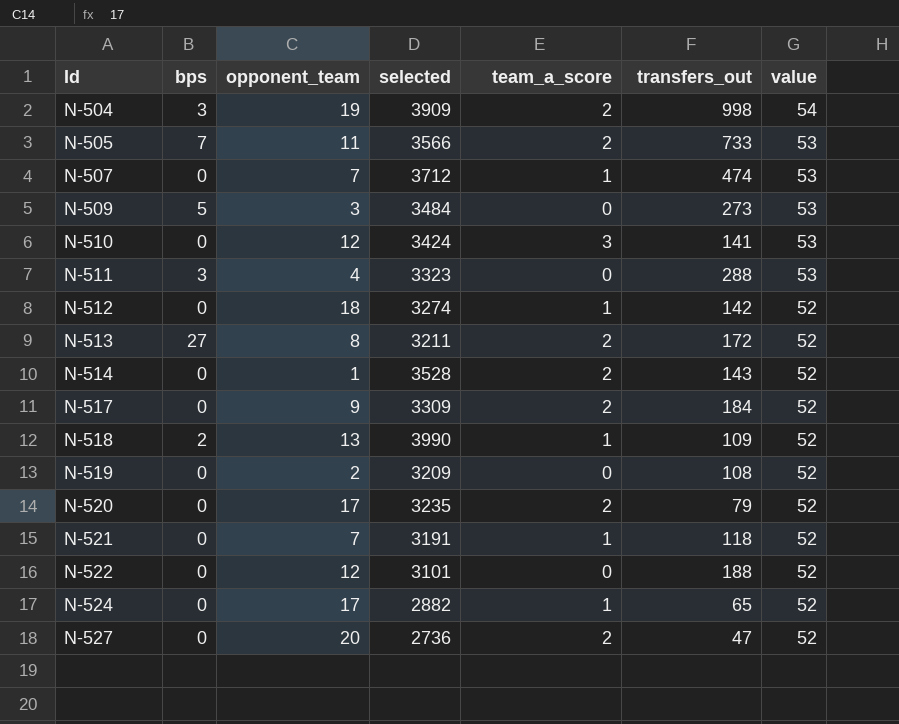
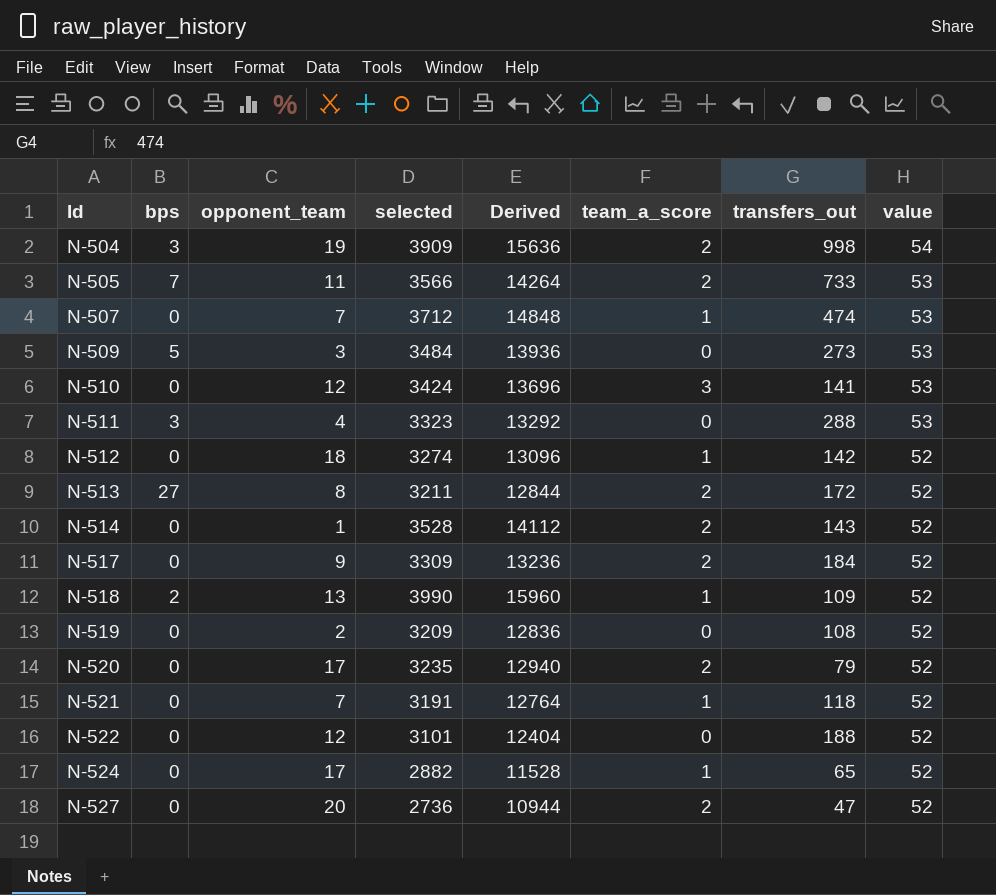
column Derived | formula: none -> [selected] * 4

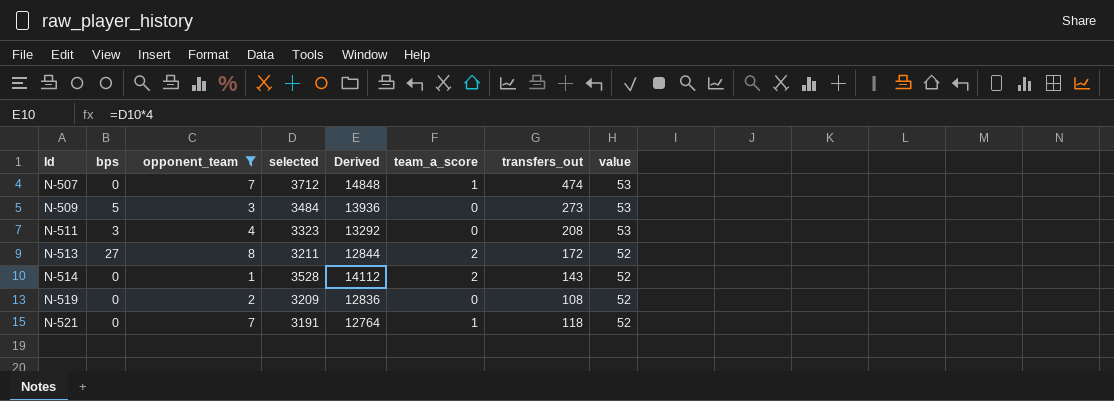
filter: none -> opponent_team <= 8
N-511 | transfers_out: 288 -> 208

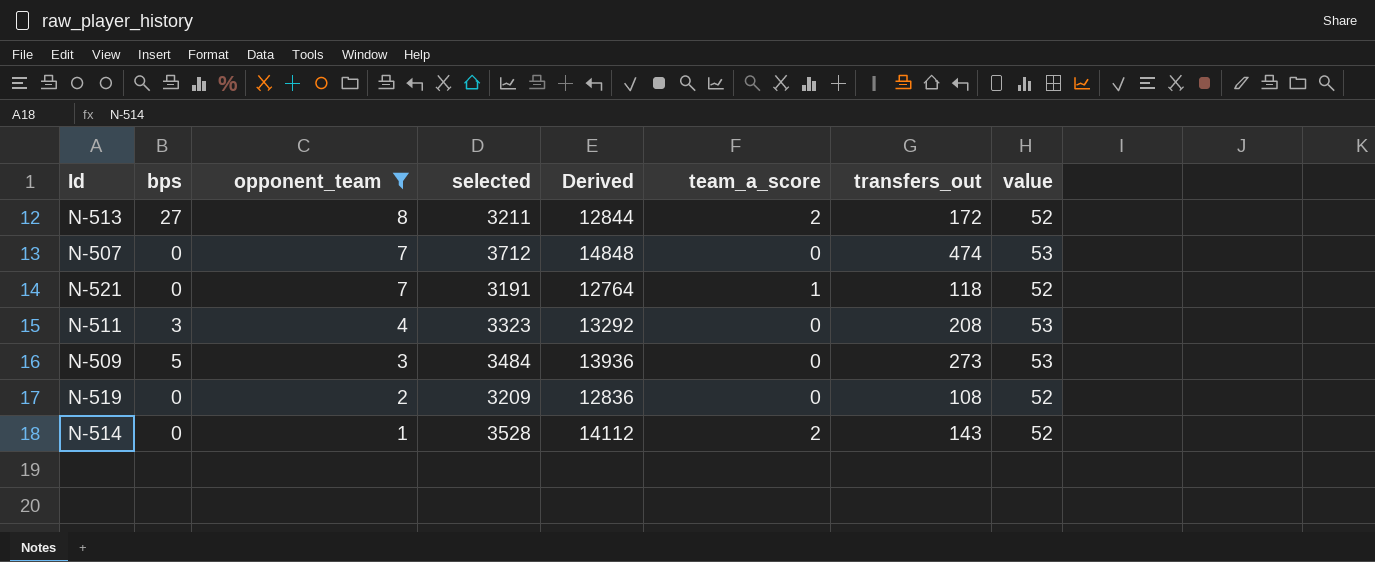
row order: Id ascending -> opponent_team descending
N-507 | team_a_score: 1 -> 0

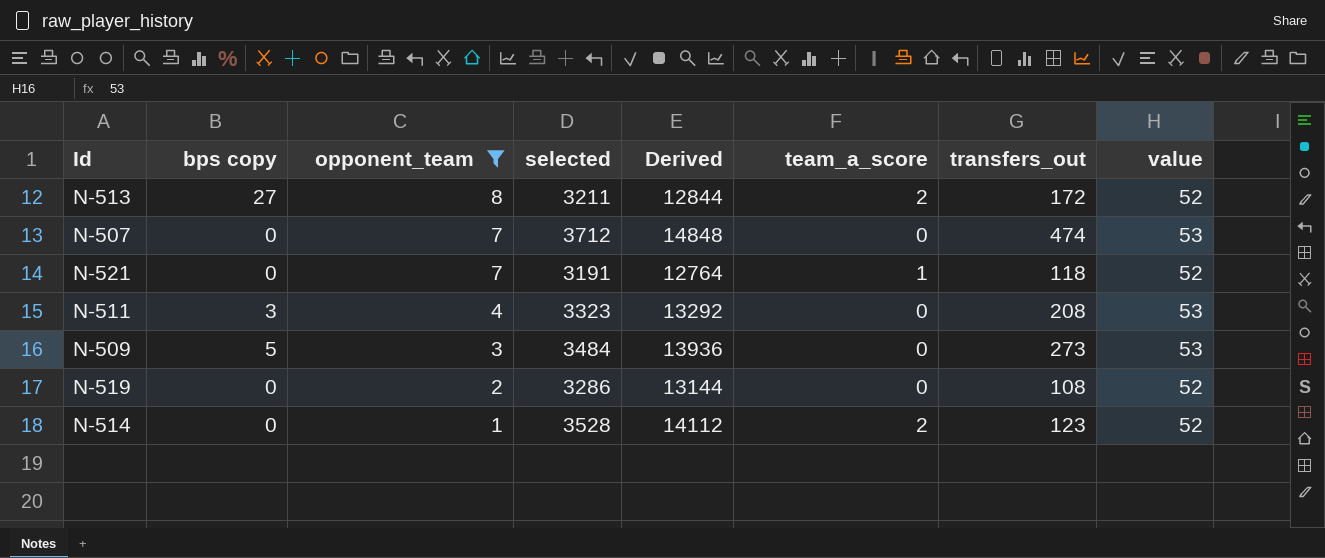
column name: bps -> bps copy
N-519 | selected: 3209 -> 3286
N-519 | Derived: 12836 -> 13144
N-514 | transfers_out: 143 -> 123

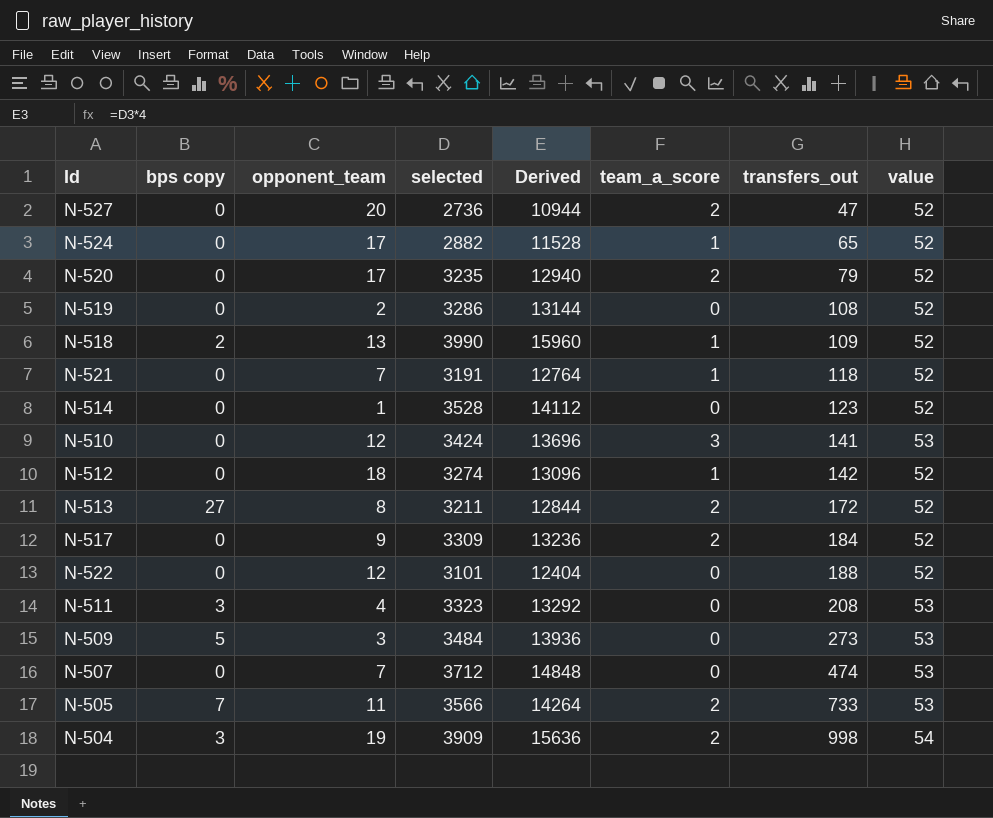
filter: opponent_team <= 8 -> none
row order: opponent_team descending -> transfers_out ascending
N-514 | team_a_score: 2 -> 0

